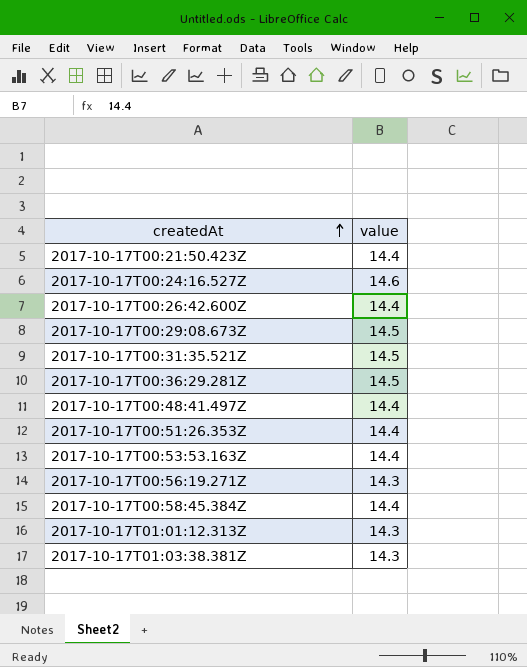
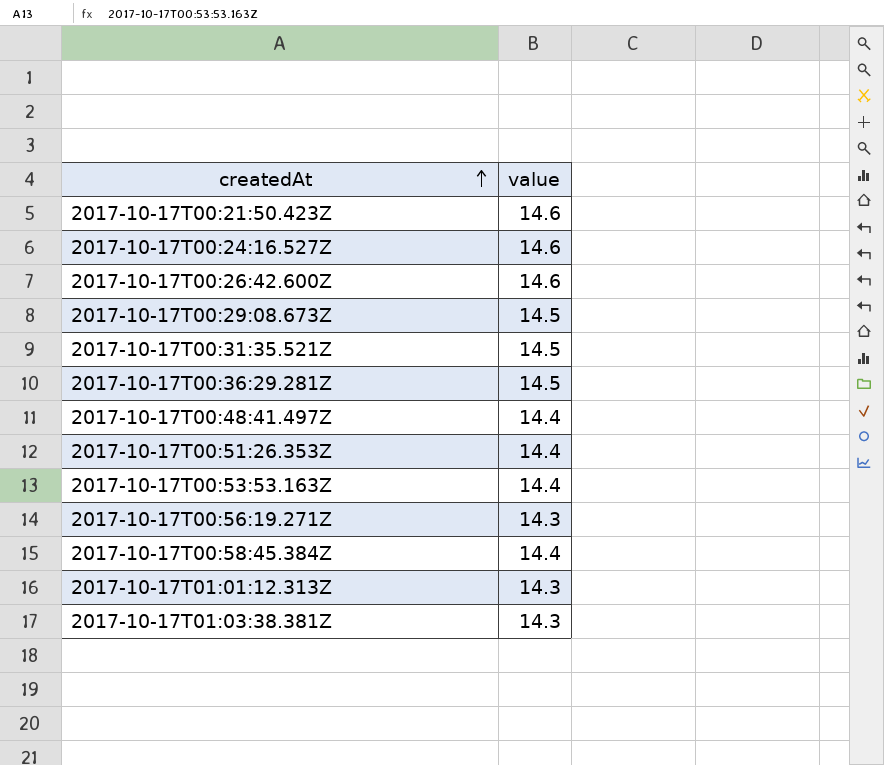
2017-10-17T00:21:50.423Z | value: 14.4 -> 14.6
2017-10-17T00:26:42.600Z | value: 14.4 -> 14.6

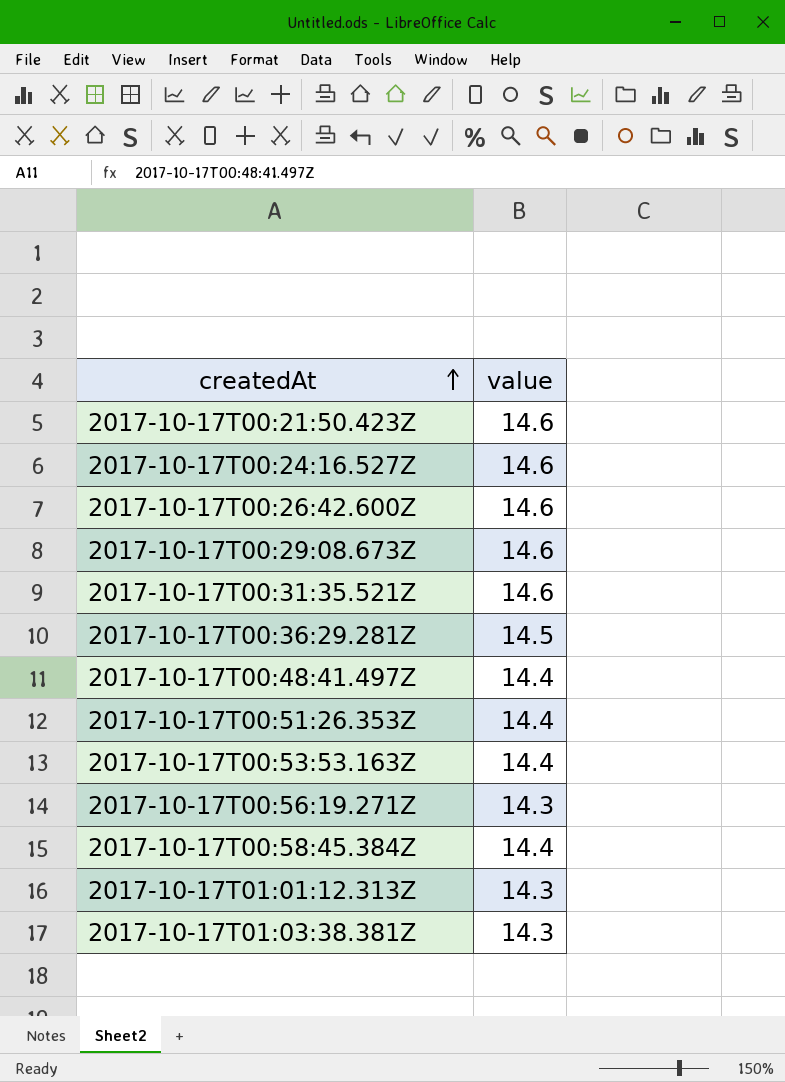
2017-10-17T00:29:08.673Z | value: 14.5 -> 14.6
2017-10-17T00:31:35.521Z | value: 14.5 -> 14.6

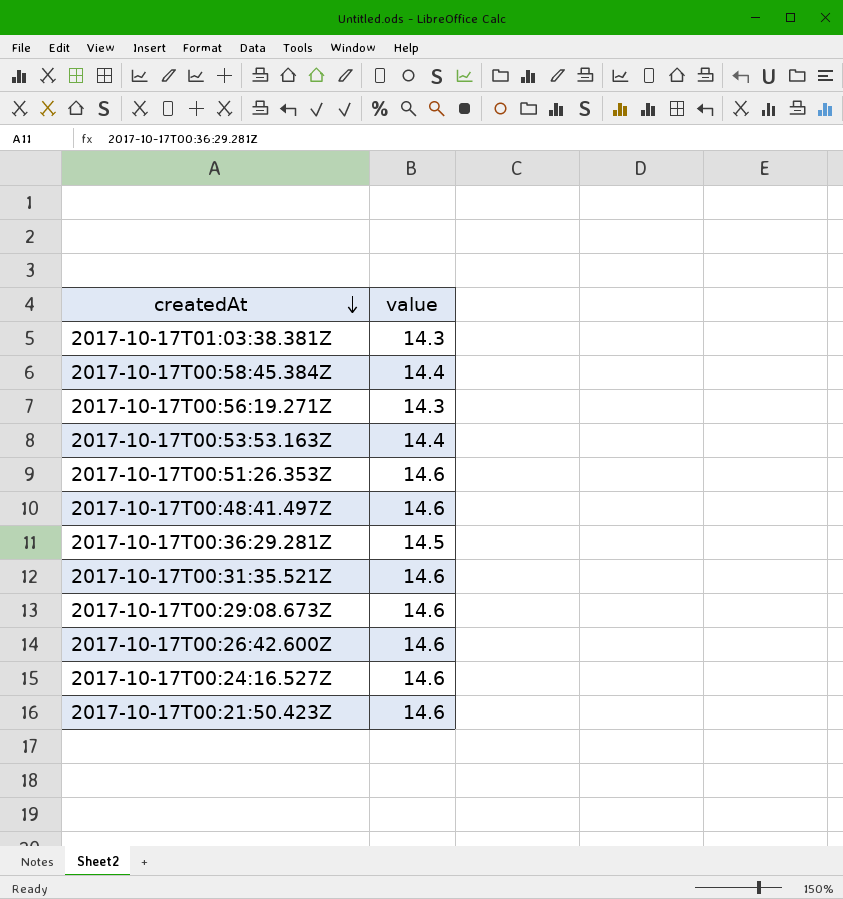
row order: createdAt ascending -> createdAt descending
row 2017-10-17T01:01:12.313Z: 14.3 -> none
2017-10-17T00:51:26.353Z | value: 14.4 -> 14.6
2017-10-17T00:48:41.497Z | value: 14.4 -> 14.6

